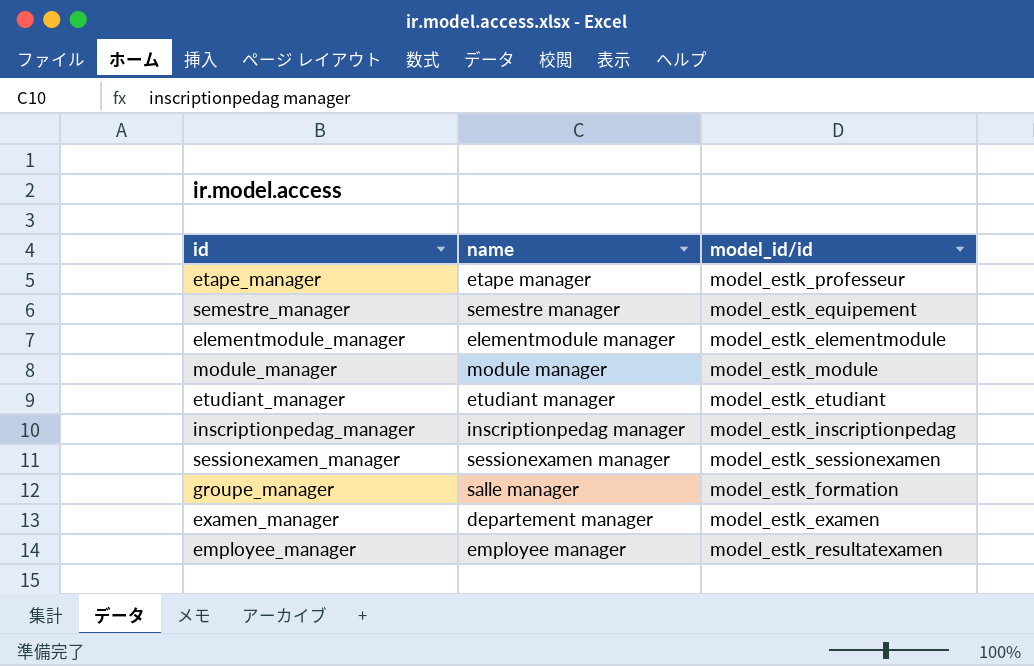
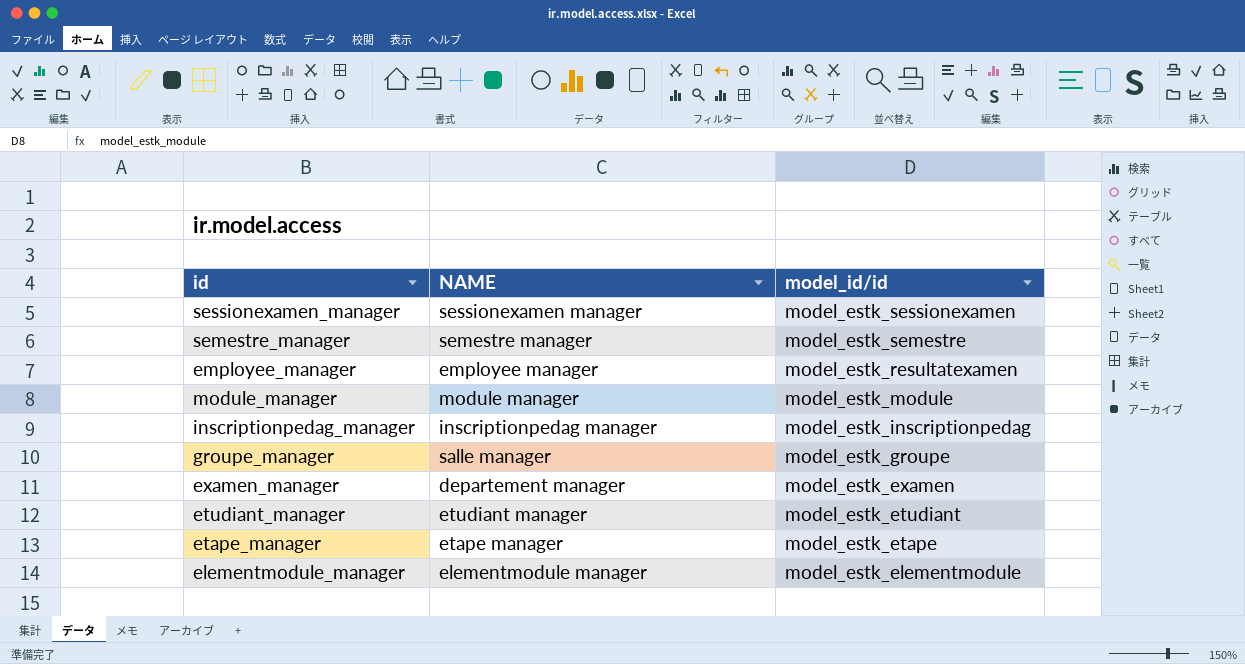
row order: none -> model_id/id descending
column name: name -> NAME
semestre_manager | model_id/id: model_estk_equipement -> model_estk_semestre
groupe_manager | model_id/id: model_estk_formation -> model_estk_groupe
etape_manager | model_id/id: model_estk_professeur -> model_estk_etape

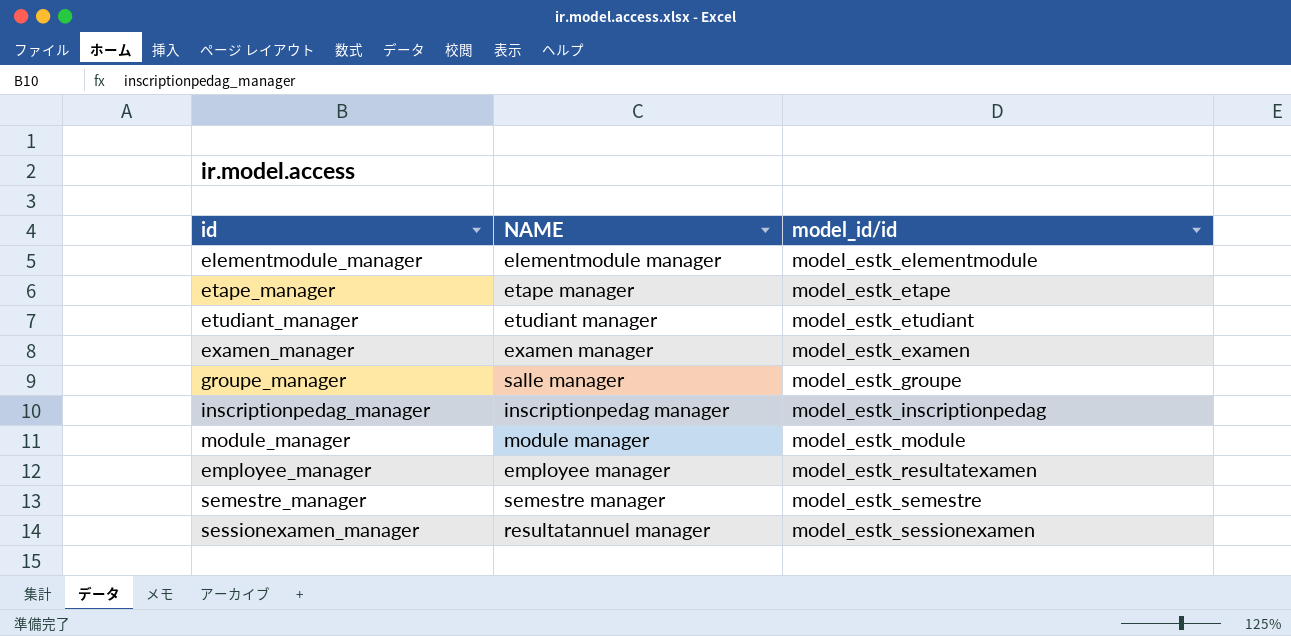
row order: model_id/id descending -> model_id/id ascending
examen_manager | NAME: departement manager -> examen manager
sessionexamen_manager | NAME: sessionexamen manager -> resultatannuel manager

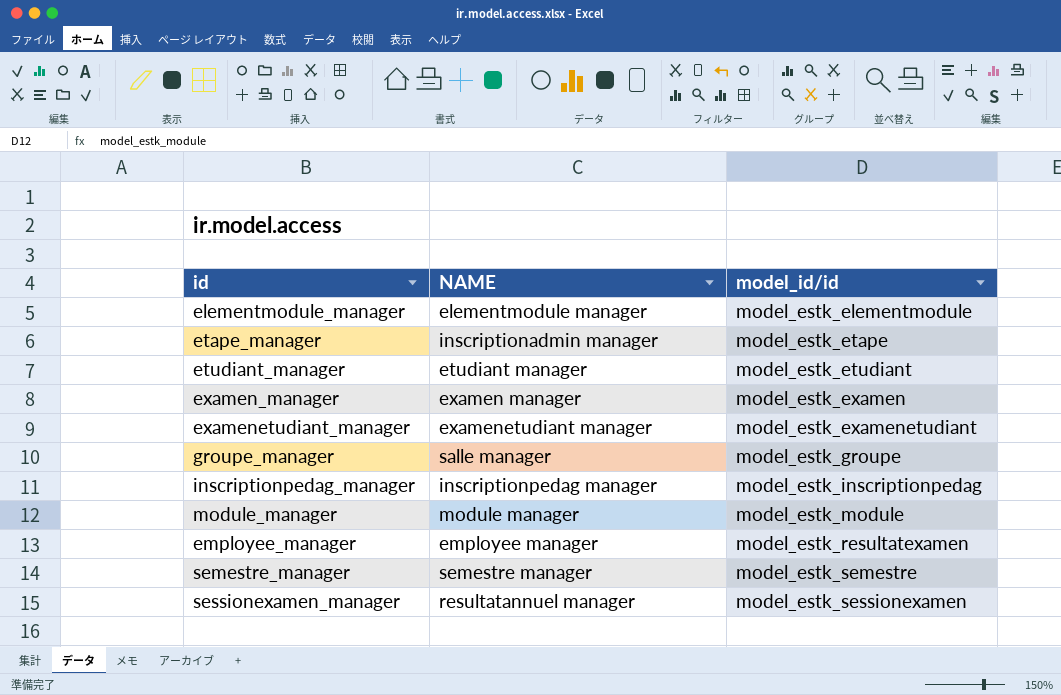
etape_manager | NAME: etape manager -> inscriptionadmin manager
row examenetudiant_manager: none -> examenetudiant manager | model_estk_examenetudiant

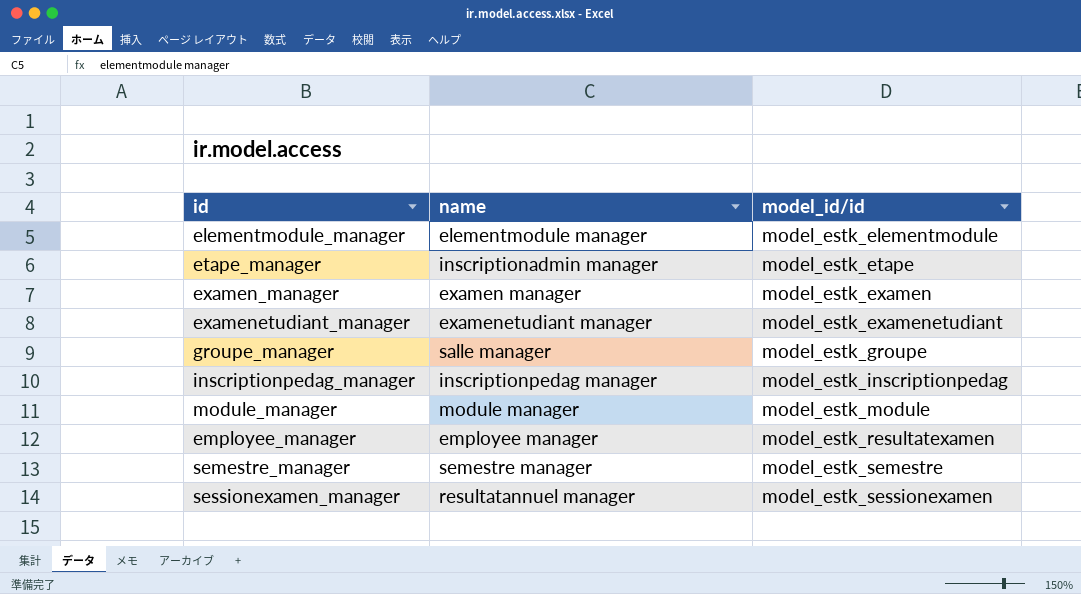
column name: NAME -> name
row etudiant_manager: etudiant manager | model_estk_etudiant -> none

